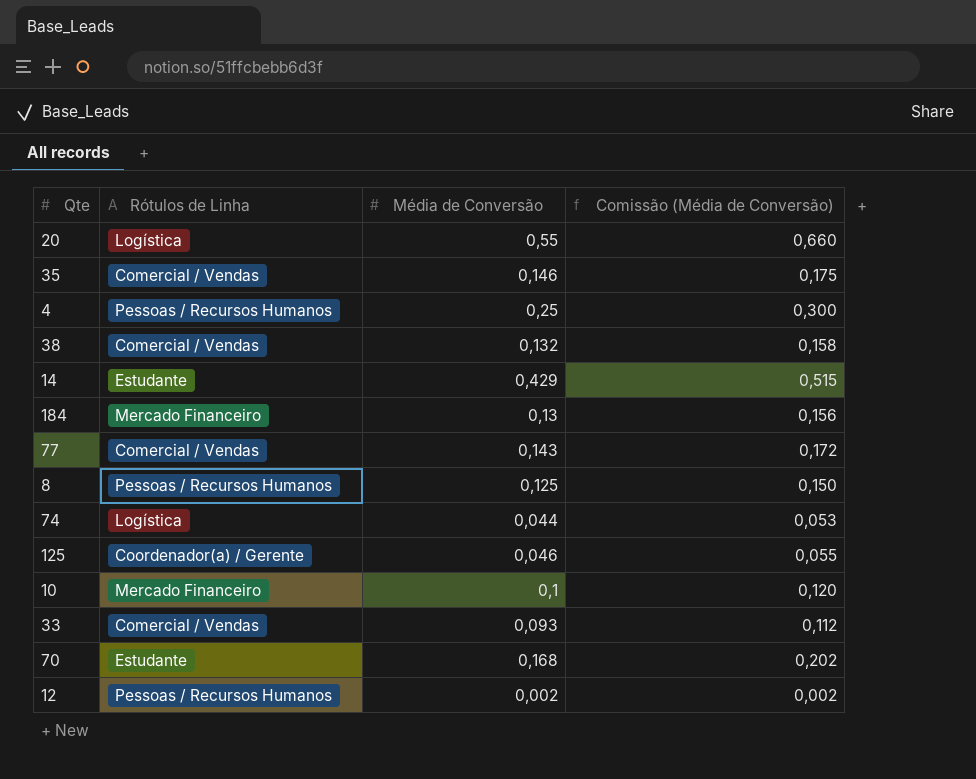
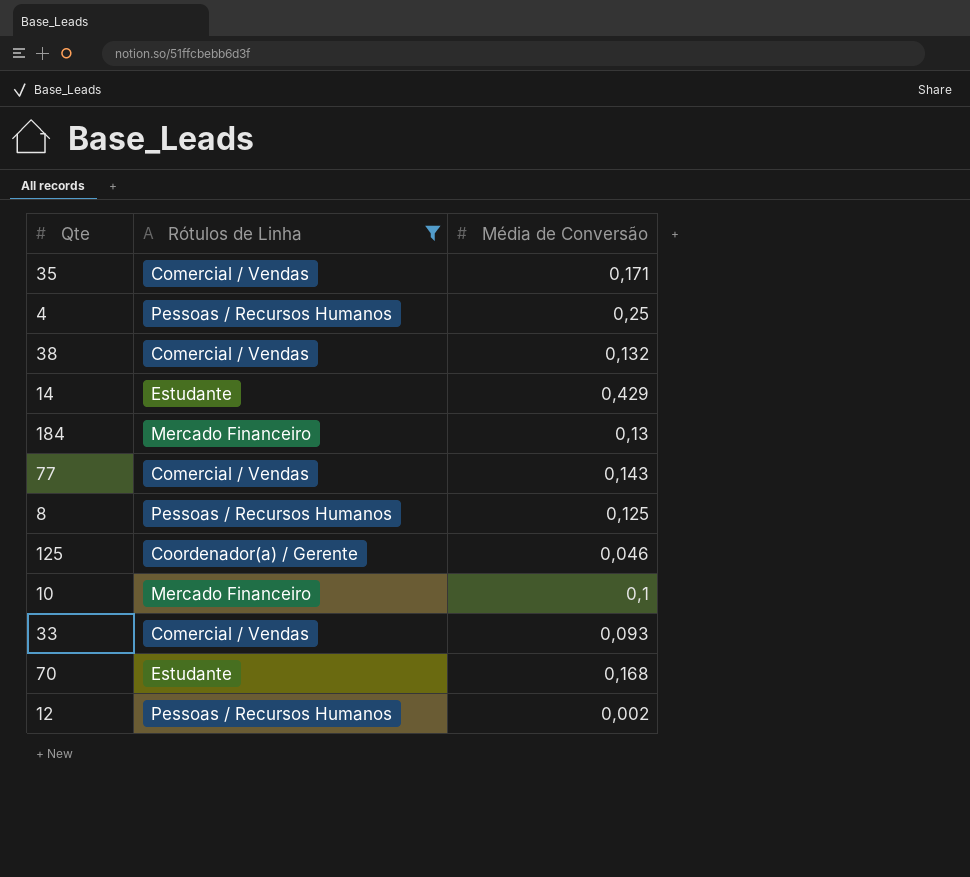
filter: none -> Rótulos de Linha != Logística
column Comissão (Média de Conversão) | formula: [Média de Conversão] * 1,2 -> none
35 | Média de Conversão: 0,146 -> 0,171

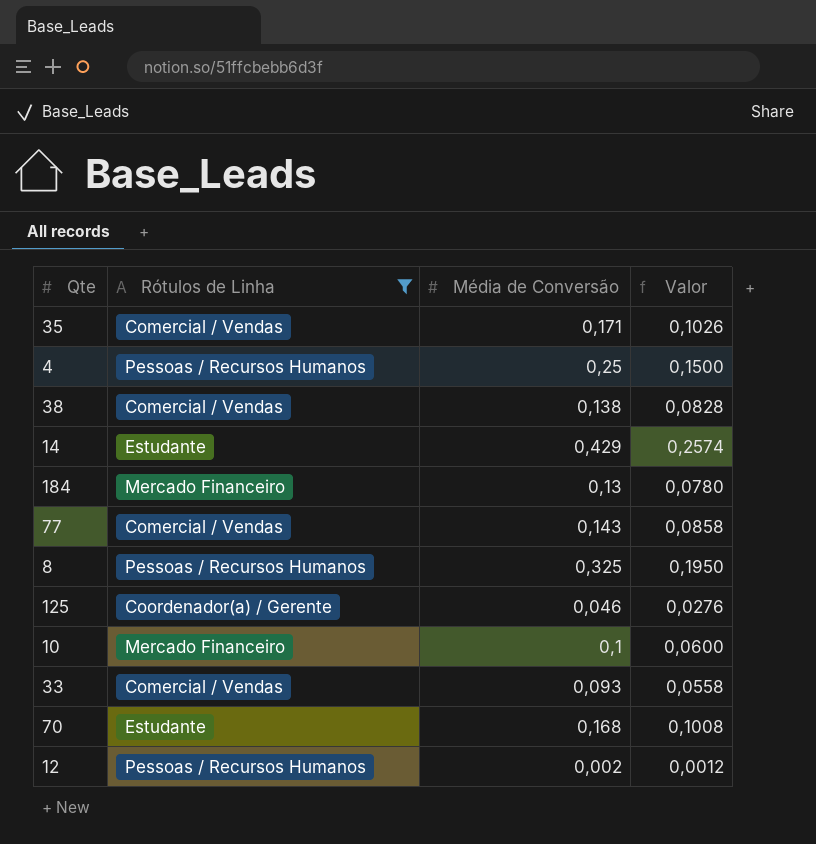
column Valor | formula: none -> [Média de Conversão] * 0,6
38 | Média de Conversão: 0,132 -> 0,138
8 | Média de Conversão: 0,125 -> 0,325

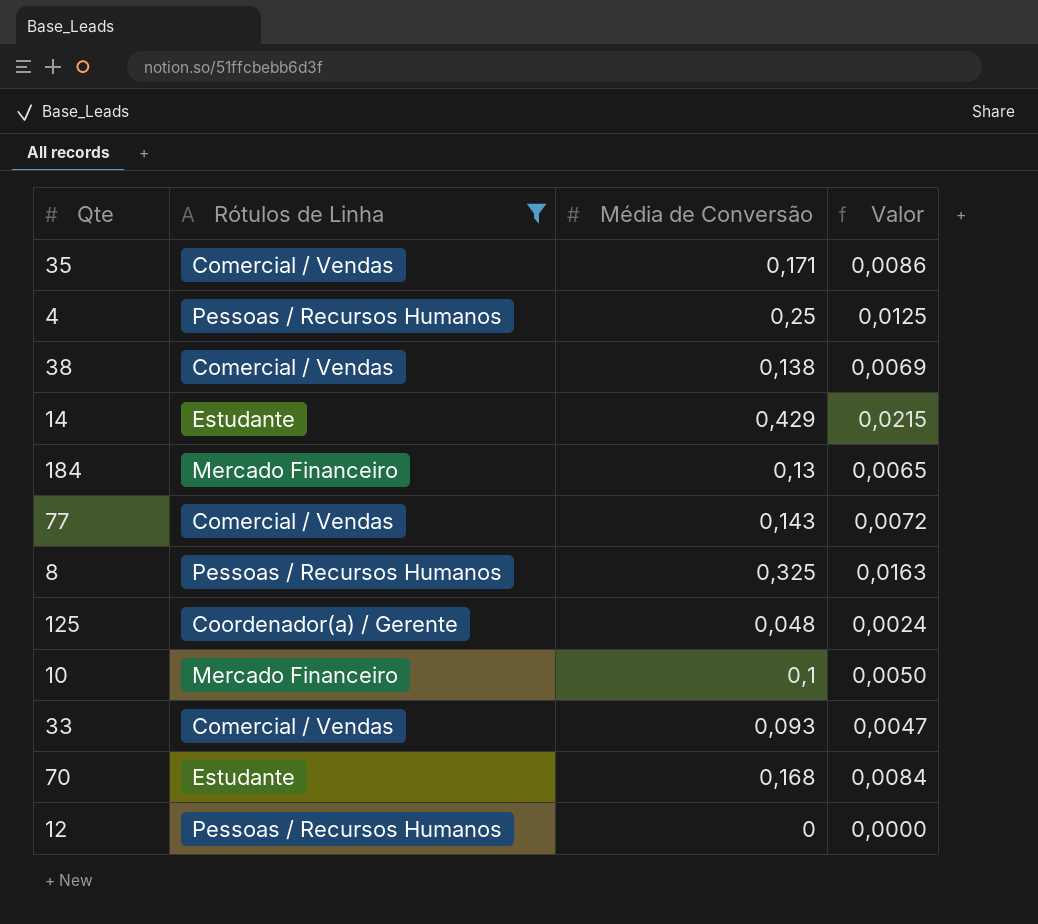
column Valor | formula: [Média de Conversão] * 0,6 -> [Média de Conversão] * 0,05
125 | Média de Conversão: 0,046 -> 0,048
12 | Média de Conversão: 0,002 -> 0

